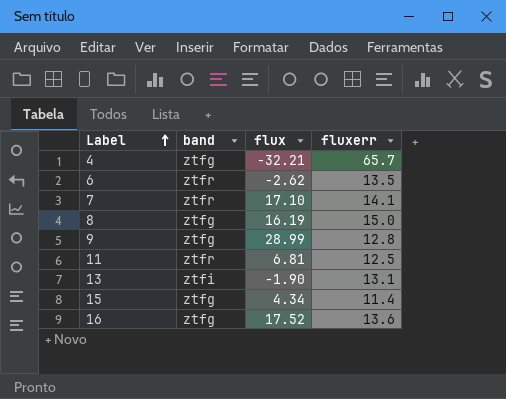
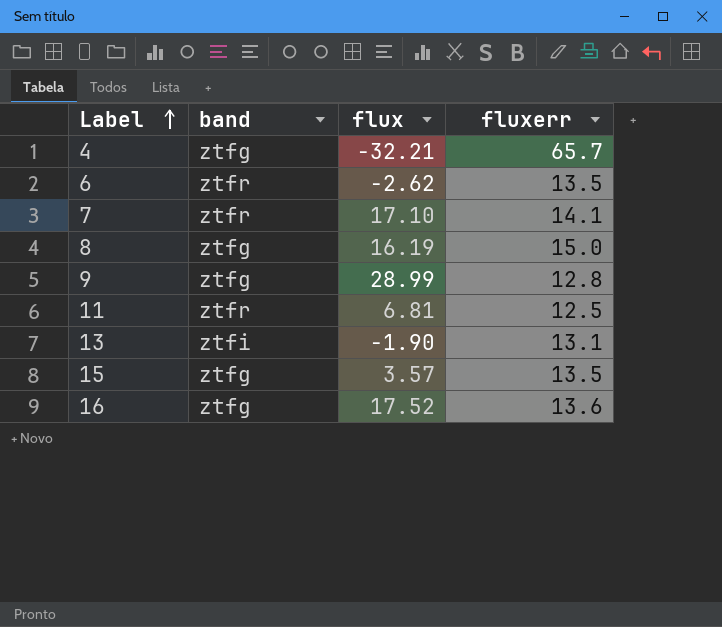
15 | flux: 4.34 -> 3.57
15 | fluxerr: 11.4 -> 13.5

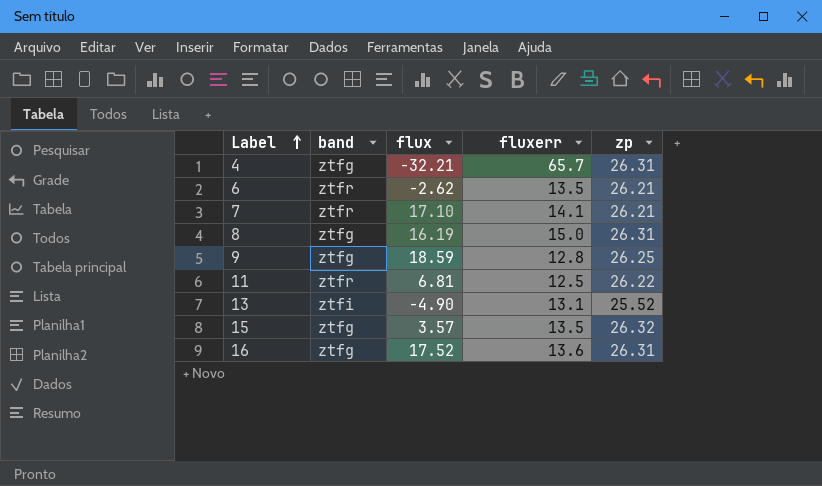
column zp | position: none -> 5
9 | flux: 28.99 -> 18.59
13 | flux: -1.90 -> -4.90

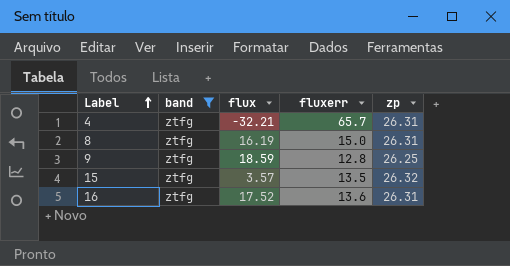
filter: none -> band = ztfg

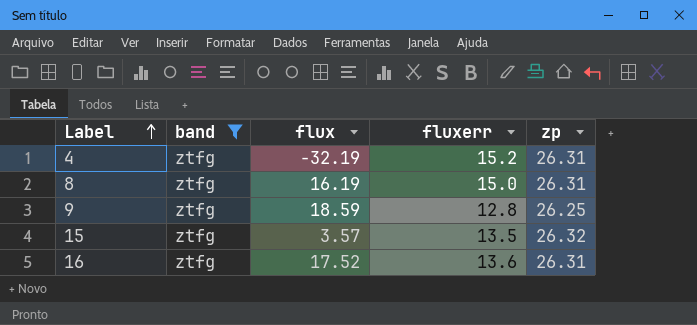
4 | flux: -32.21 -> -32.19
4 | fluxerr: 65.7 -> 15.2

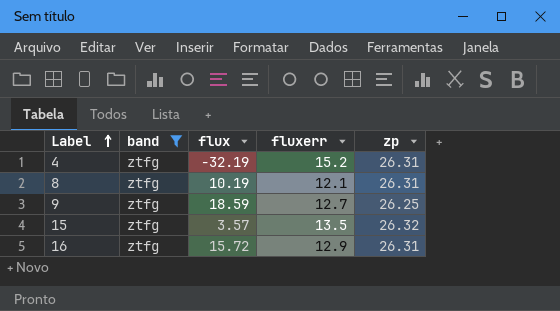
8 | flux: 16.19 -> 10.19
8 | fluxerr: 15.0 -> 12.1
9 | fluxerr: 12.8 -> 12.7
16 | flux: 17.52 -> 15.72
16 | fluxerr: 13.6 -> 12.9

